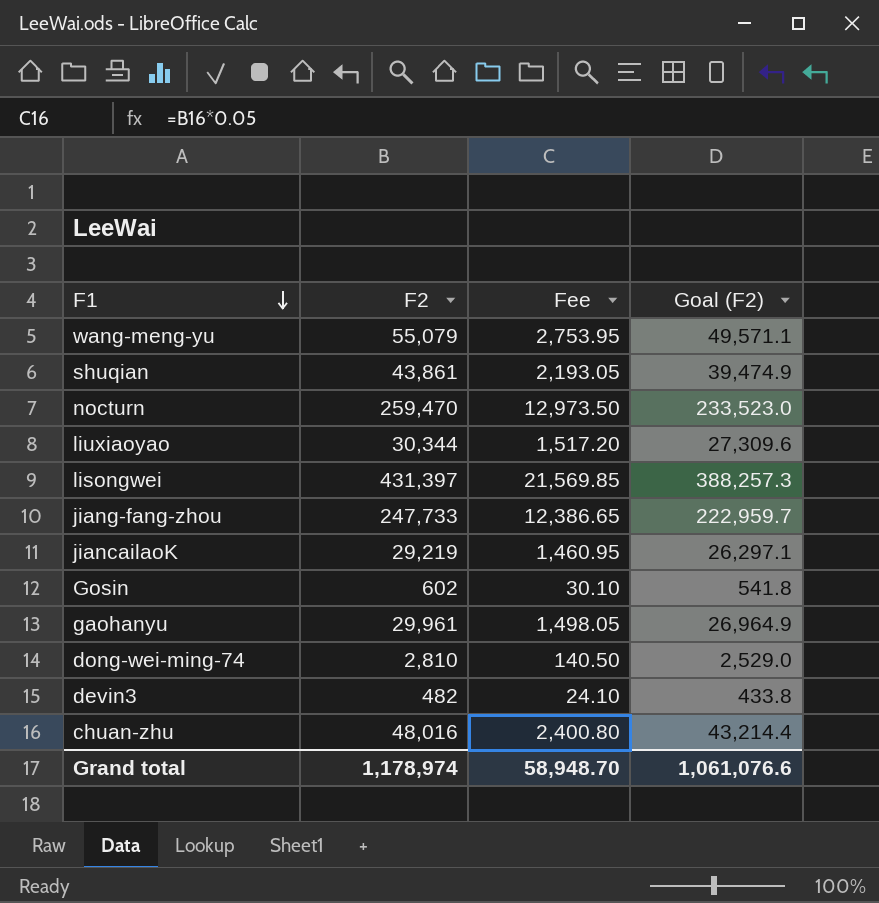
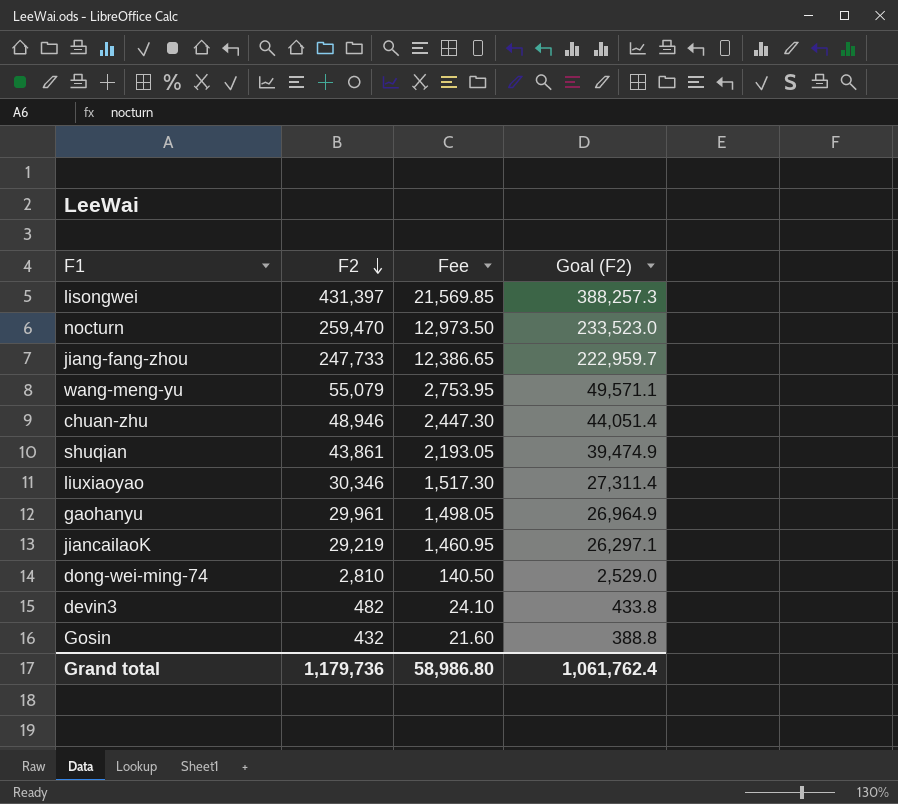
row order: F1 descending -> F2 descending
chuan-zhu | F2: 48,016 -> 48,946
chuan-zhu | Fee: 2,400.80 -> 2,447.30
chuan-zhu | Goal (F2): 43,214.4 -> 44,051.4
liuxiaoyao | F2: 30,344 -> 30,346
liuxiaoyao | Fee: 1,517.20 -> 1,517.30
liuxiaoyao | Goal (F2): 27,309.6 -> 27,311.4
Gosin | F2: 602 -> 432
Gosin | Fee: 30.10 -> 21.60
Gosin | Goal (F2): 541.8 -> 388.8
Grand total | F2: 1,178,974 -> 1,179,736
Grand total | Fee: 58,948.70 -> 58,986.80
Grand total | Goal (F2): 1,061,076.6 -> 1,061,762.4

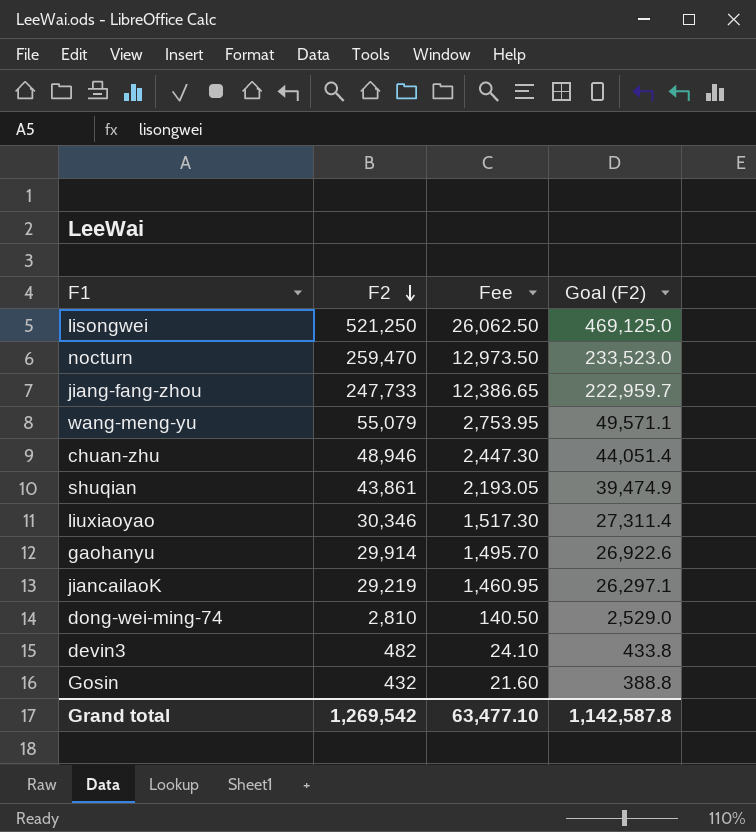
lisongwei | F2: 431,397 -> 521,250
lisongwei | Fee: 21,569.85 -> 26,062.50
lisongwei | Goal (F2): 388,257.3 -> 469,125.0
gaohanyu | F2: 29,961 -> 29,914
gaohanyu | Fee: 1,498.05 -> 1,495.70
gaohanyu | Goal (F2): 26,964.9 -> 26,922.6
Grand total | F2: 1,179,736 -> 1,269,542
Grand total | Fee: 58,986.80 -> 63,477.10
Grand total | Goal (F2): 1,061,762.4 -> 1,142,587.8

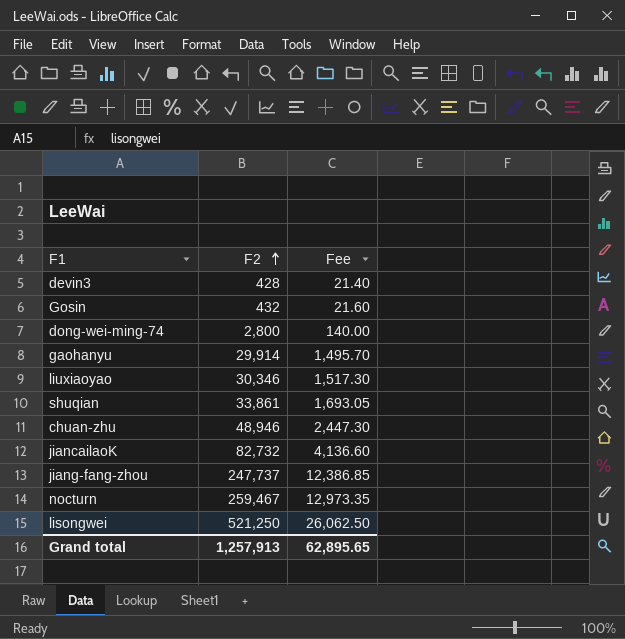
row order: F2 descending -> F2 ascending
column Goal (F2) | formula: [F2] * 0.9 -> none
row wang-meng-yu: 55,079 | 2,753.95 | 49,571.1 -> none
devin3 | F2: 482 -> 428
devin3 | Fee: 24.10 -> 21.40
dong-wei-ming-74 | F2: 2,810 -> 2,800
dong-wei-ming-74 | Fee: 140.50 -> 140.00
shuqian | F2: 43,861 -> 33,861
shuqian | Fee: 2,193.05 -> 1,693.05
jiancailaoK | F2: 29,219 -> 82,732
jiancailaoK | Fee: 1,460.95 -> 4,136.60
jiang-fang-zhou | F2: 247,733 -> 247,737
jiang-fang-zhou | Fee: 12,386.65 -> 12,386.85
nocturn | F2: 259,470 -> 259,467
nocturn | Fee: 12,973.50 -> 12,973.35
Grand total | F2: 1,269,542 -> 1,257,913
Grand total | Fee: 63,477.10 -> 62,895.65

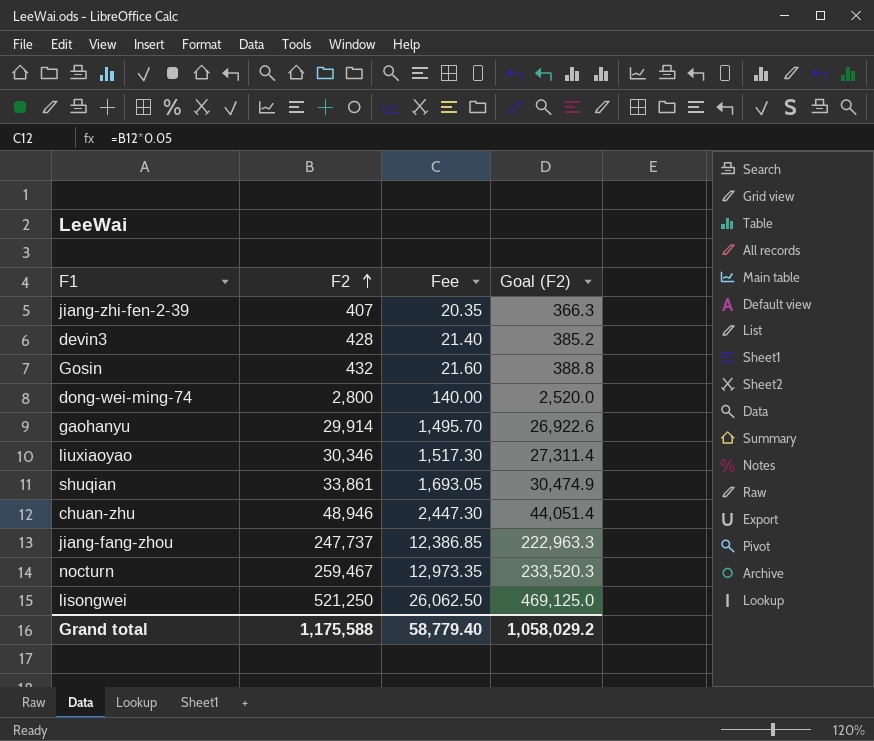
column Goal (F2) | formula: none -> [F2] * 0.9
row jiancailaoK: 82,732 | 4,136.60 -> none
row jiang-zhi-fen-2-39: none -> 407 | 20.35 | 366.3
Grand total | F2: 1,257,913 -> 1,175,588
Grand total | Fee: 62,895.65 -> 58,779.40

